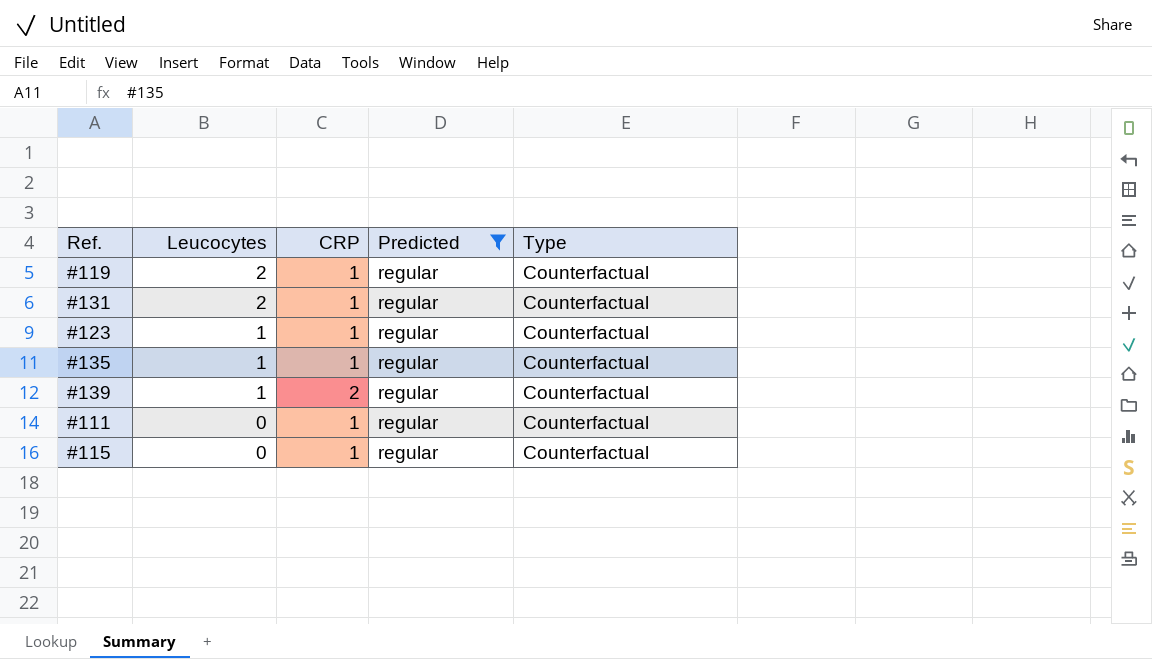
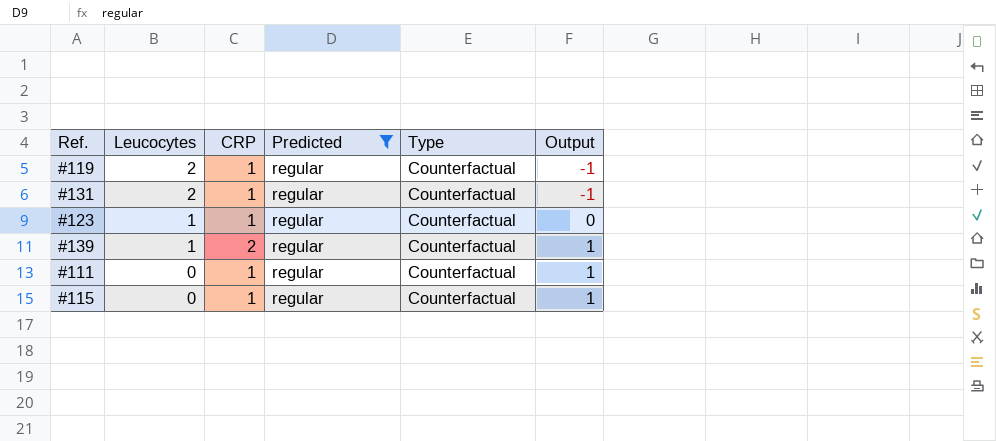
column Output | formula: none -> [CRP] - [Leucocytes]
row #135: 1 | 1 | regular | Counterfactual -> none

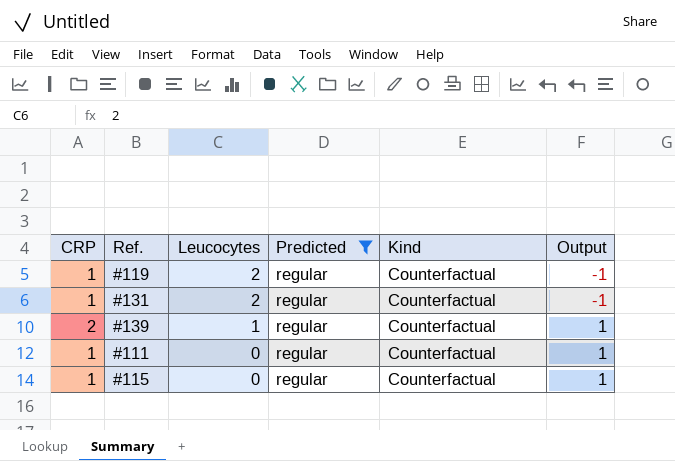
column CRP | position: 3 -> 1
column name: Type -> Kind
row #123: 1 | 1 | regular | Counterfactual | 0 -> none

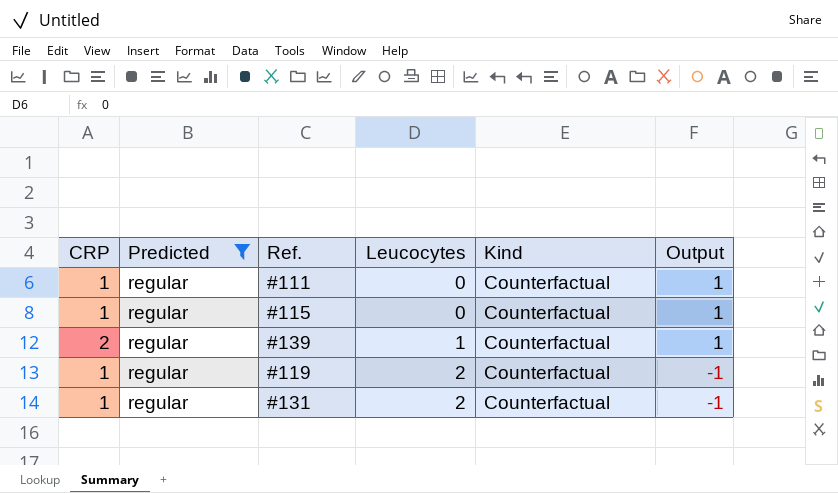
row order: Leucocytes descending -> Leucocytes ascending
column Predicted | position: 4 -> 2

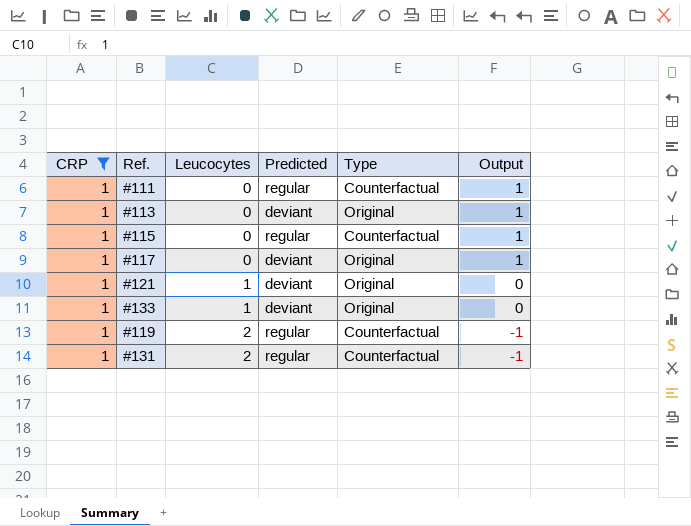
filter: Predicted = regular -> CRP = 1
column Predicted | position: 2 -> 4
column name: Kind -> Type

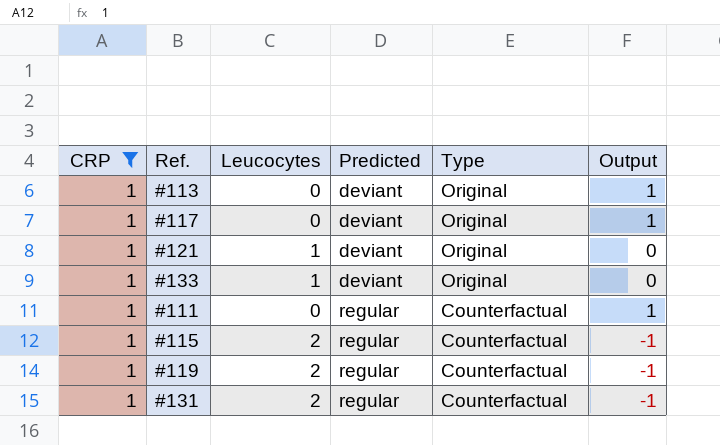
row order: Leucocytes ascending -> Predicted ascending
#115 | Leucocytes: 0 -> 2
#115 | Output: 1 -> -1

